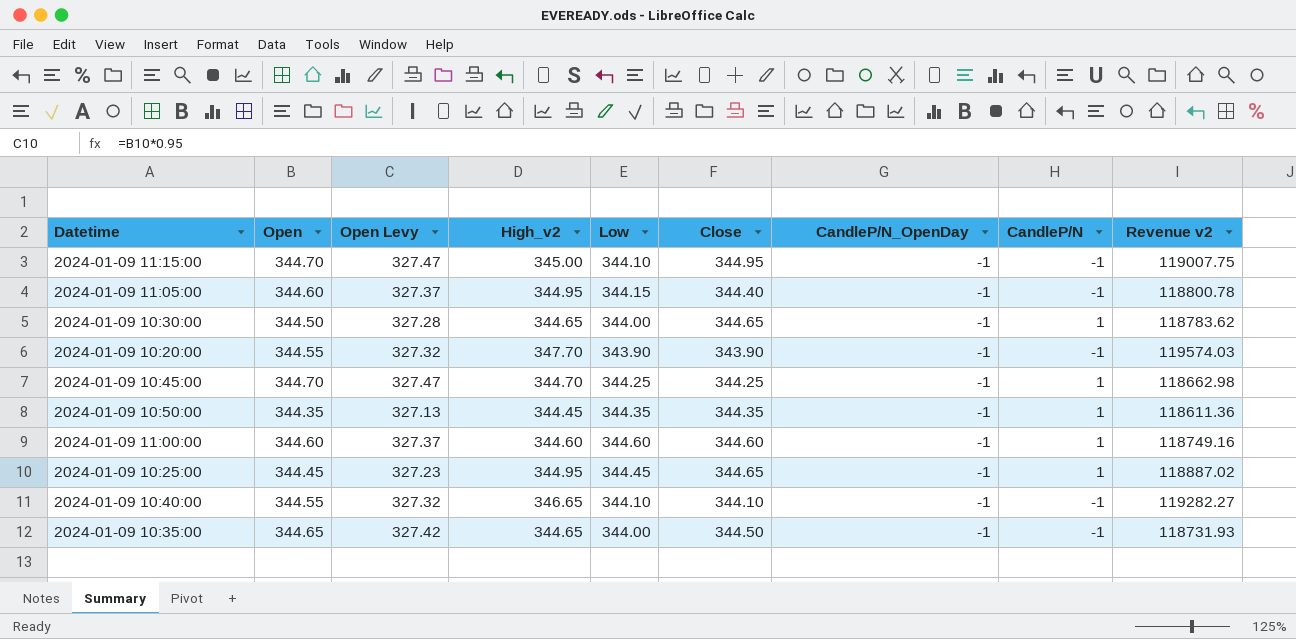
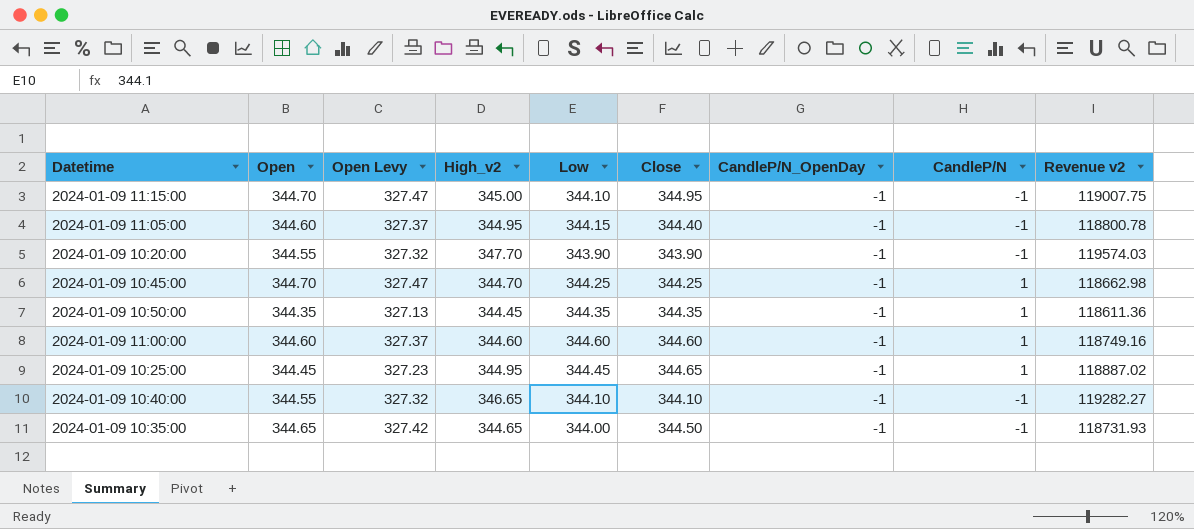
row 2024-01-09 10:30:00: 344.50 | 327.28 | 344.65 | 344.00 | 344.65 | -1 | 1 | 118783.62 -> none

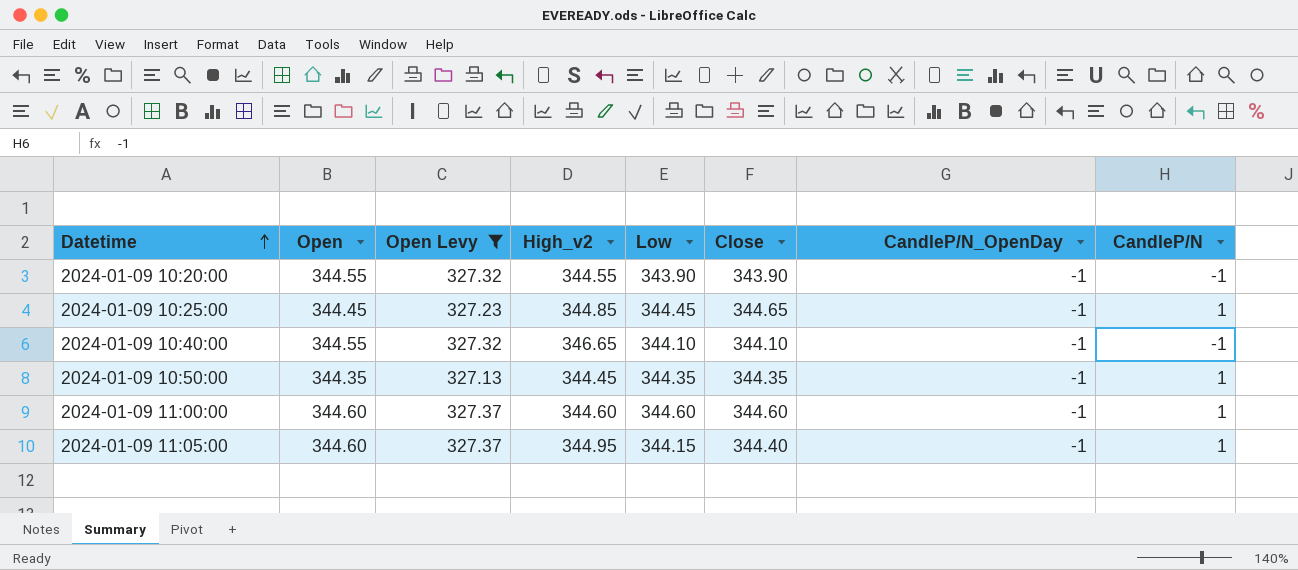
filter: none -> Open Levy <= 327.37
row order: none -> Datetime ascending
column Revenue v2 | formula: [High_v2] * [Close] -> none
2024-01-09 10:20:00 | High_v2: 347.70 -> 344.55
2024-01-09 10:25:00 | High_v2: 344.95 -> 344.85
2024-01-09 11:05:00 | CandleP/N: -1 -> 1

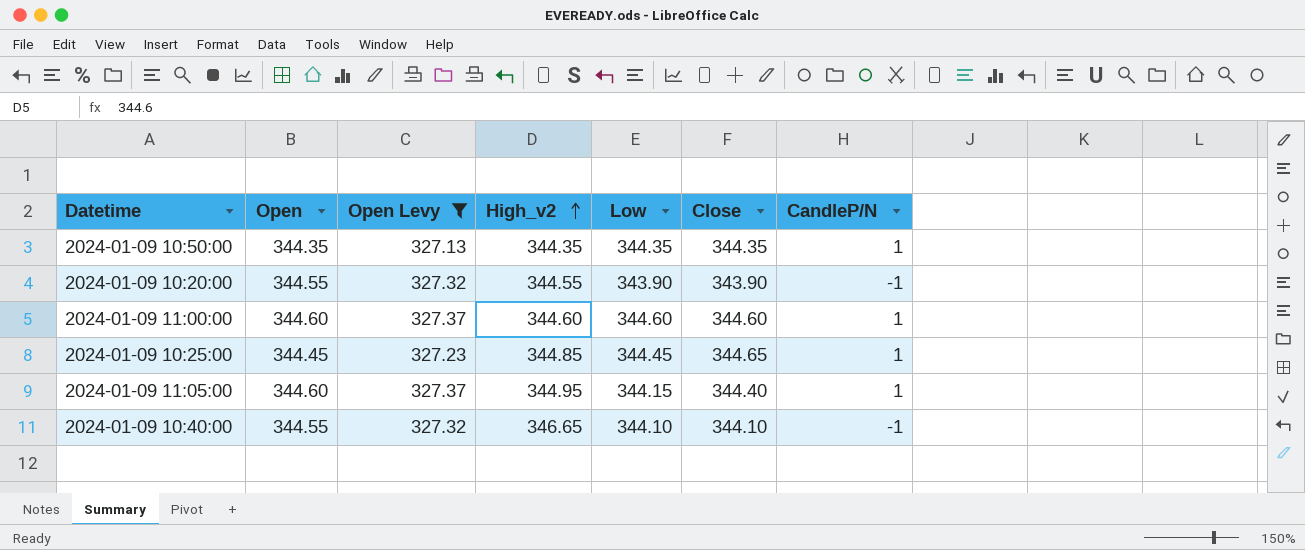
row order: Datetime ascending -> High_v2 ascending
column CandleP/N_OpenDay | position: 7 -> none
2024-01-09 10:50:00 | High_v2: 344.45 -> 344.35

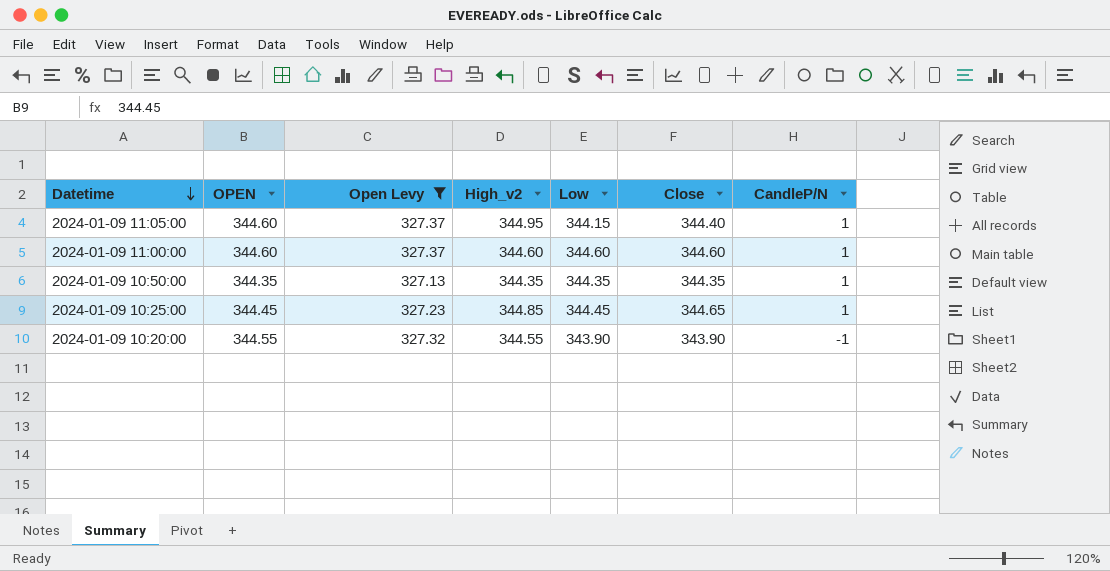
row order: High_v2 ascending -> Datetime descending
column name: Open -> OPEN
row 2024-01-09 10:40:00: 344.55 | 327.32 | 346.65 | 344.10 | 344.10 | -1 -> none

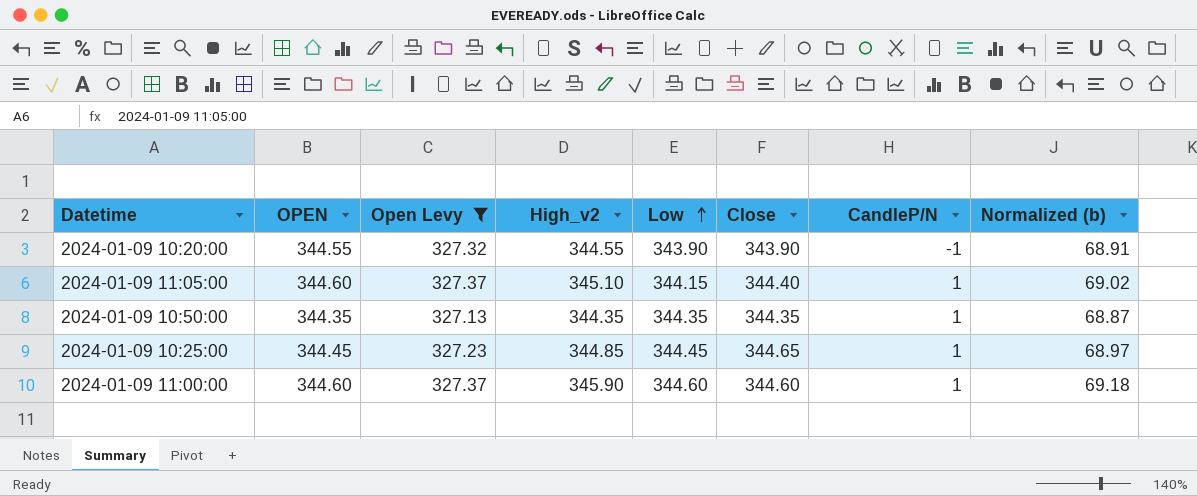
row order: Datetime descending -> Low ascending
column Normalized (b) | formula: none -> [High_v2] * 0.2
2024-01-09 11:05:00 | High_v2: 344.95 -> 345.10
2024-01-09 11:00:00 | High_v2: 344.60 -> 345.90

